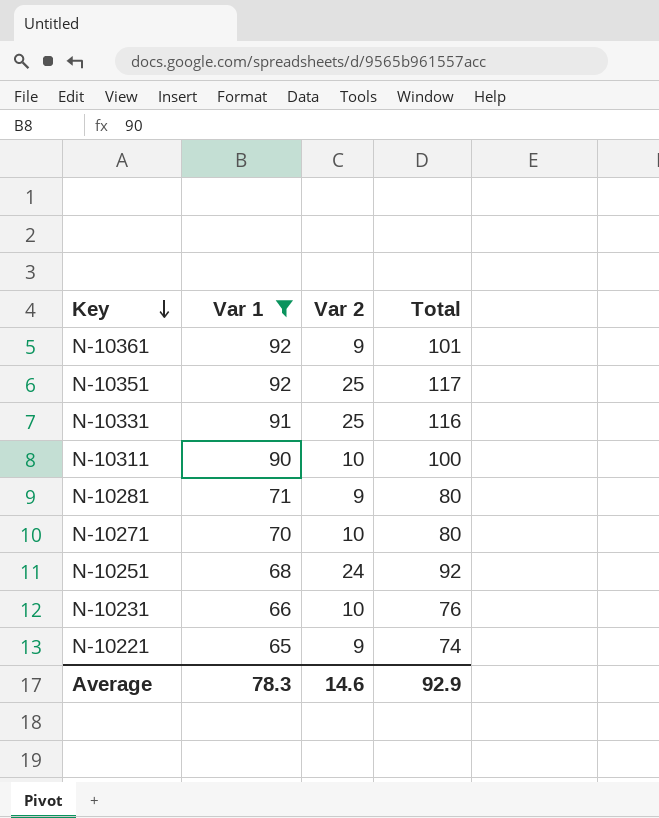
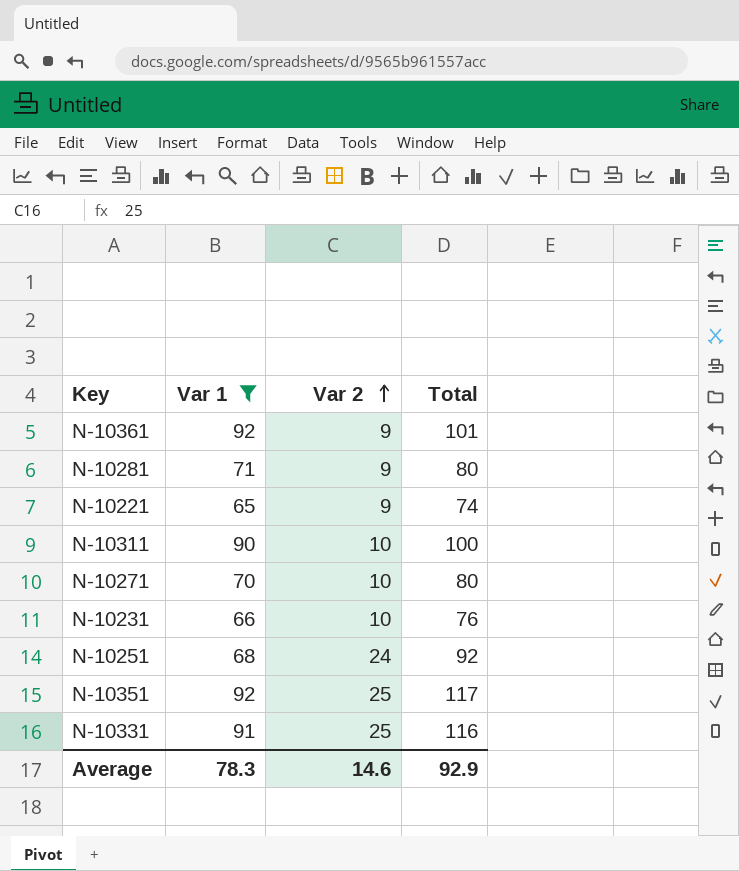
row order: Key descending -> Var 2 ascending

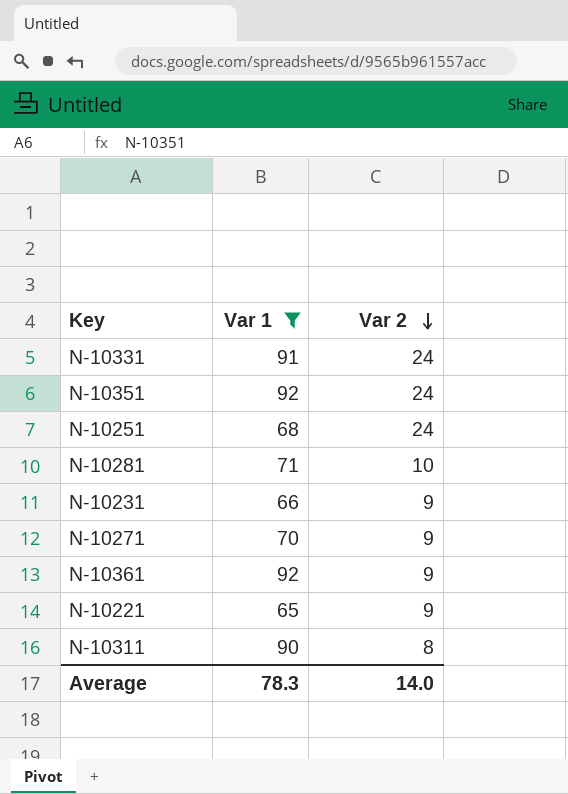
row order: Var 2 ascending -> Var 2 descending
column Total | formula: [Var 1] + [Var 2] -> none
N-10331 | Var 2: 25 -> 24
N-10351 | Var 2: 25 -> 24
N-10281 | Var 2: 9 -> 10
N-10231 | Var 2: 10 -> 9
N-10271 | Var 2: 10 -> 9
N-10311 | Var 2: 10 -> 8
Average | Var 2: 14.6 -> 14.0

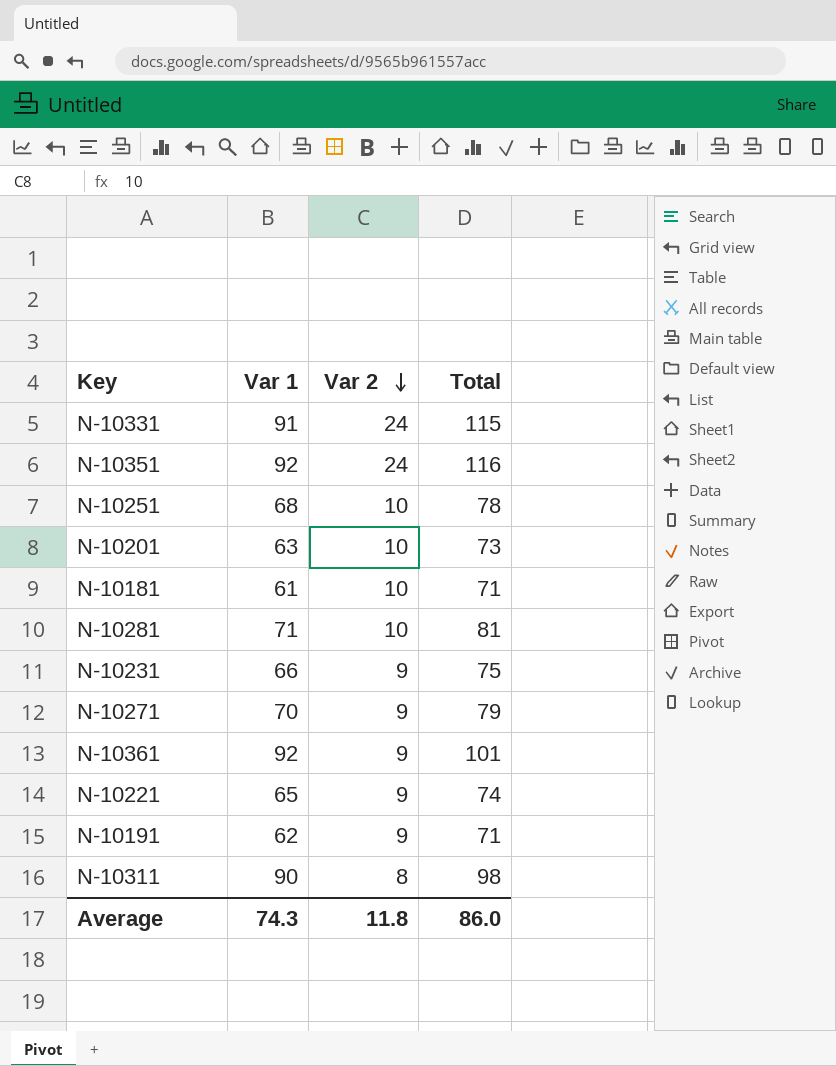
filter: Var 1 >= 65 -> none
column Total | formula: none -> [Var 1] + [Var 2]
N-10251 | Var 2: 24 -> 10
Average | Var 1: 78.3 -> 74.3
Average | Var 2: 14.0 -> 11.8

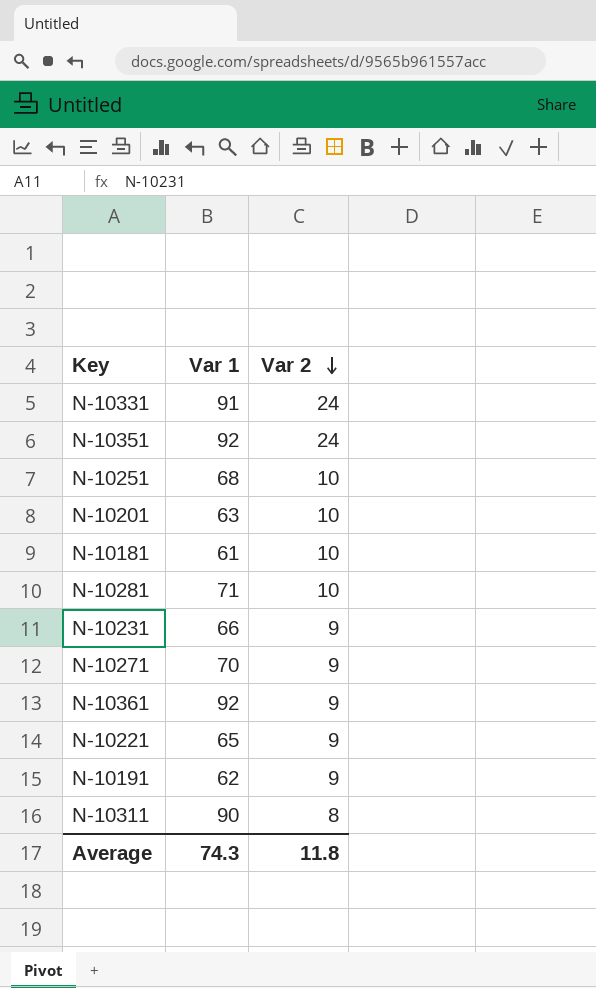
column Total | formula: [Var 1] + [Var 2] -> none

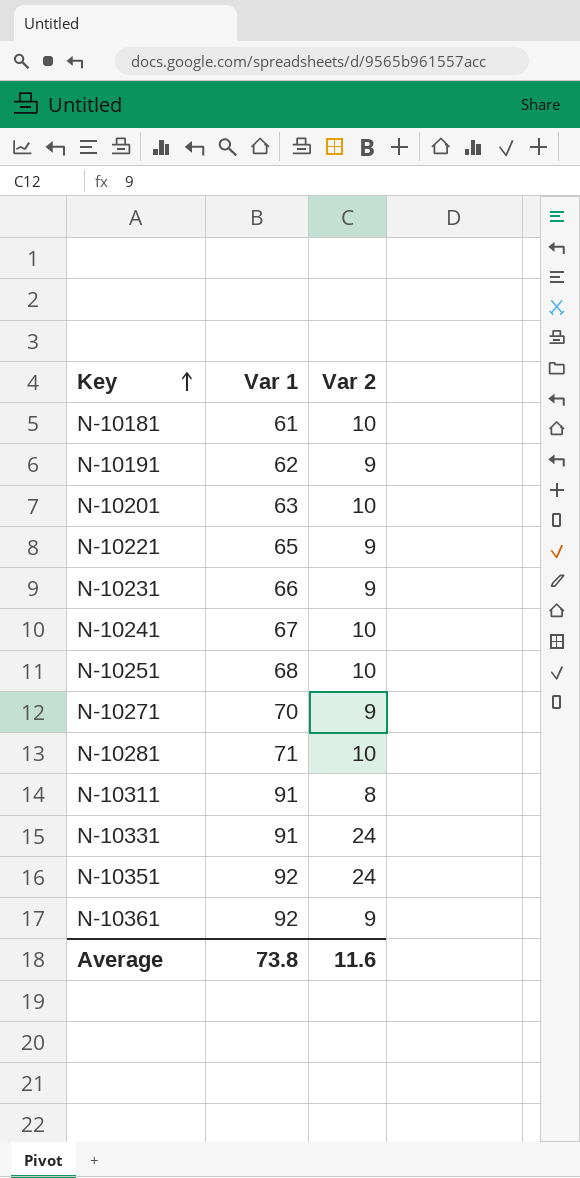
row order: Var 2 descending -> Key ascending
row N-10241: none -> 67 | 10
N-10311 | Var 1: 90 -> 91
Average | Var 1: 74.3 -> 73.8
Average | Var 2: 11.8 -> 11.6

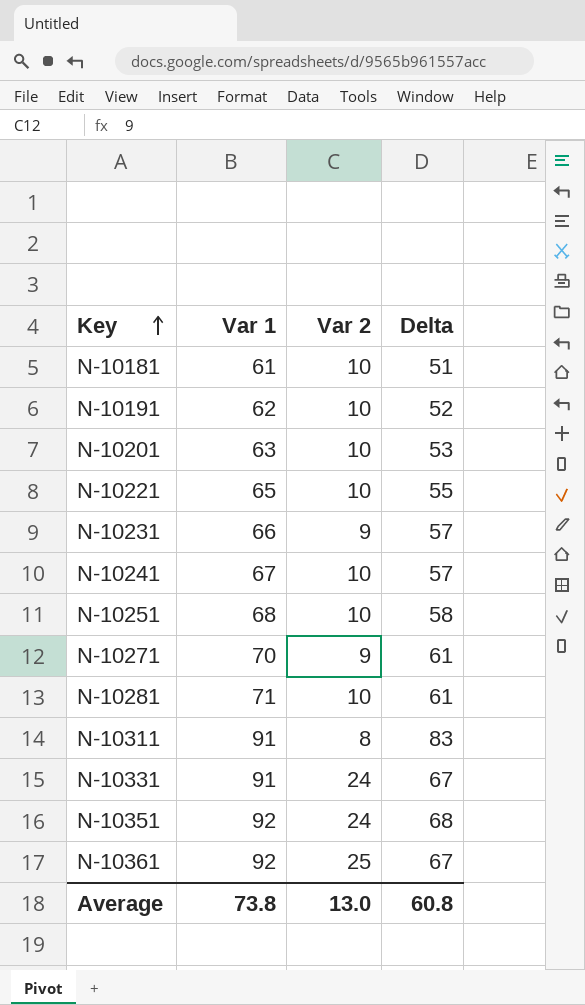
column Delta | formula: none -> [Var 1] - [Var 2]
N-10191 | Var 2: 9 -> 10
N-10221 | Var 2: 9 -> 10
N-10361 | Var 2: 9 -> 25
Average | Var 2: 11.6 -> 13.0

